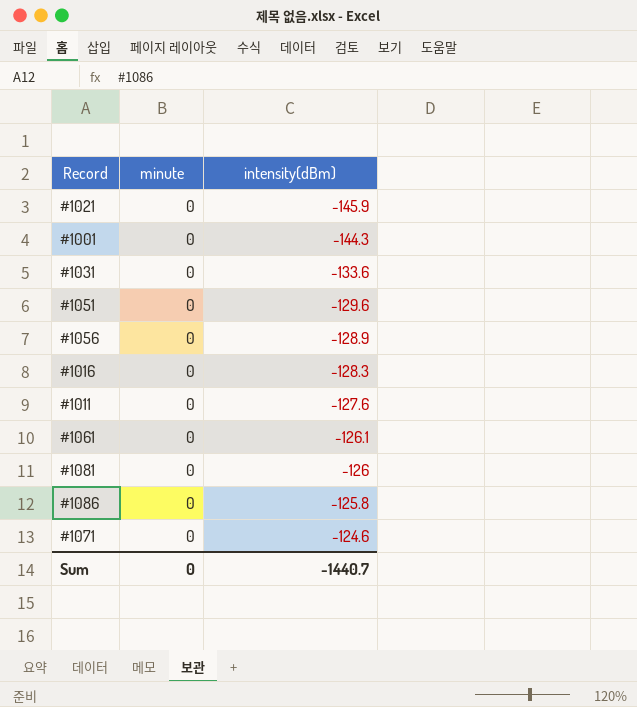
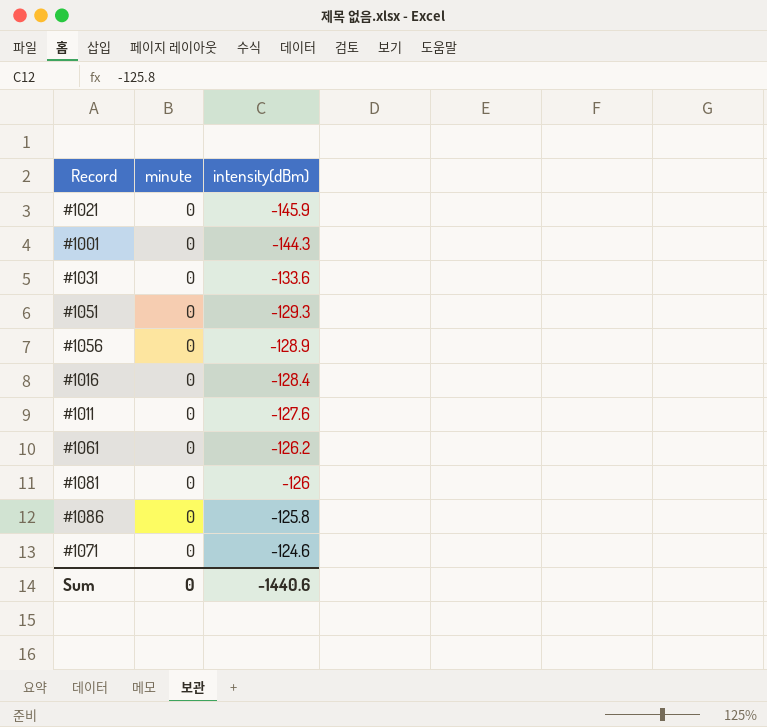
#1051 | intensity(dBm): -129.6 -> -129.3
#1016 | intensity(dBm): -128.3 -> -128.4
#1061 | intensity(dBm): -126.1 -> -126.2
Sum | intensity(dBm): -1440.7 -> -1440.6

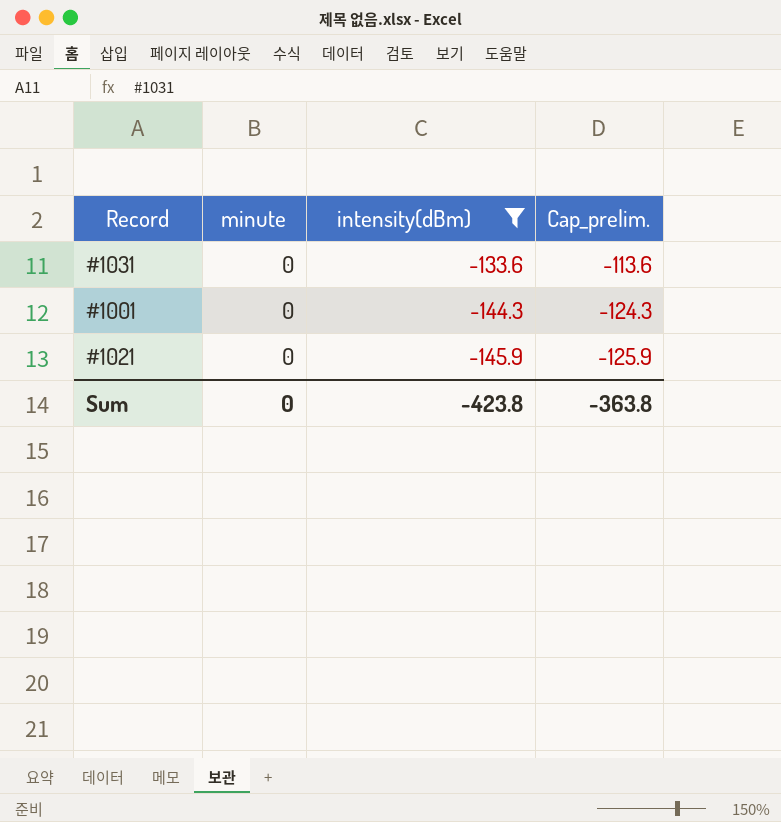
filter: none -> intensity(dBm) <= -133.6
row order: intensity(dBm) ascending -> intensity(dBm) descending
column Cap_prelim. | formula: none -> [intensity(dBm)] + 20
Sum | intensity(dBm): -1440.6 -> -423.8

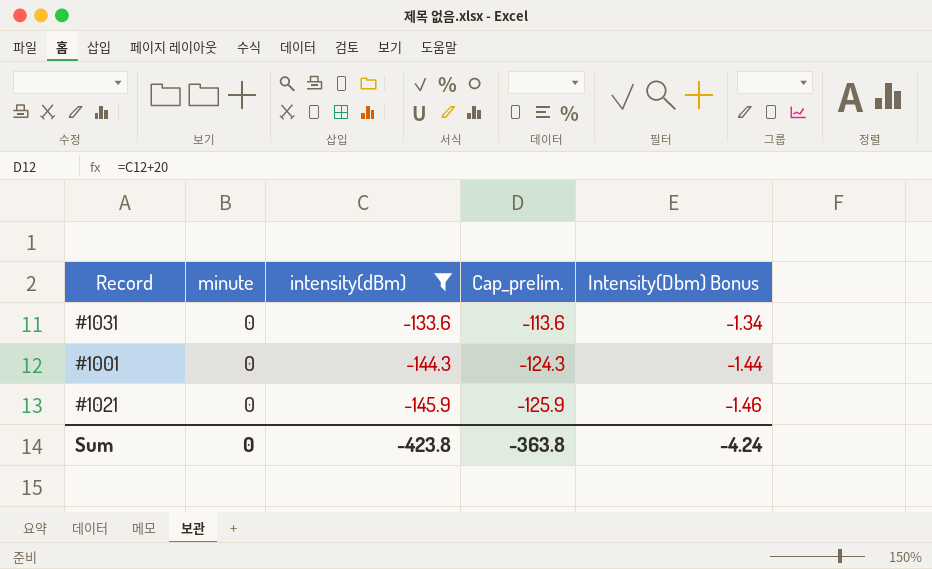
column Intensity(Dbm) Bonus | formula: none -> [intensity(dBm)] * 0.01

